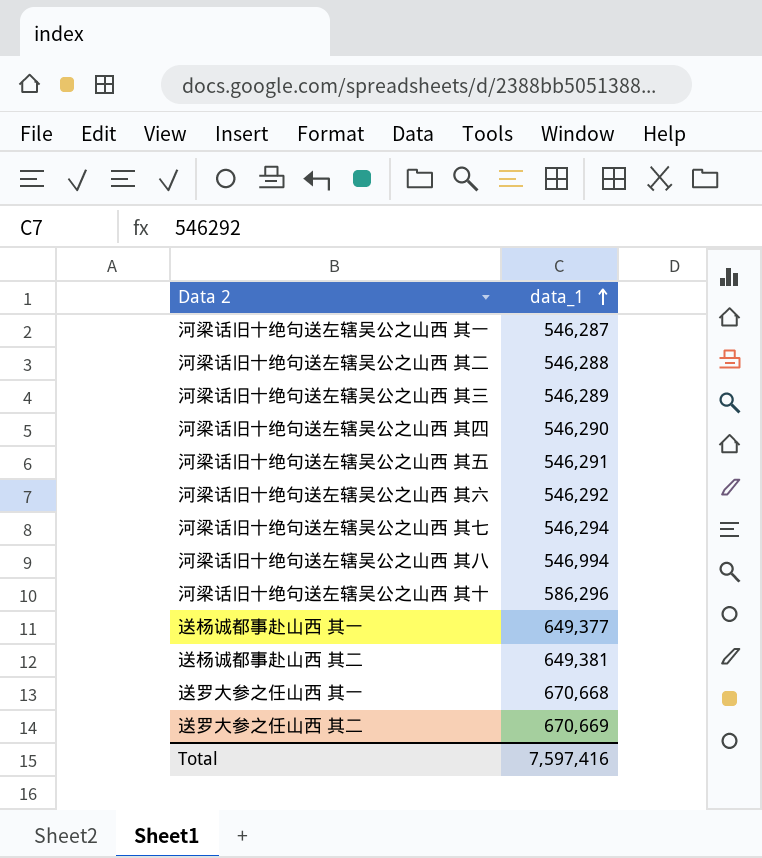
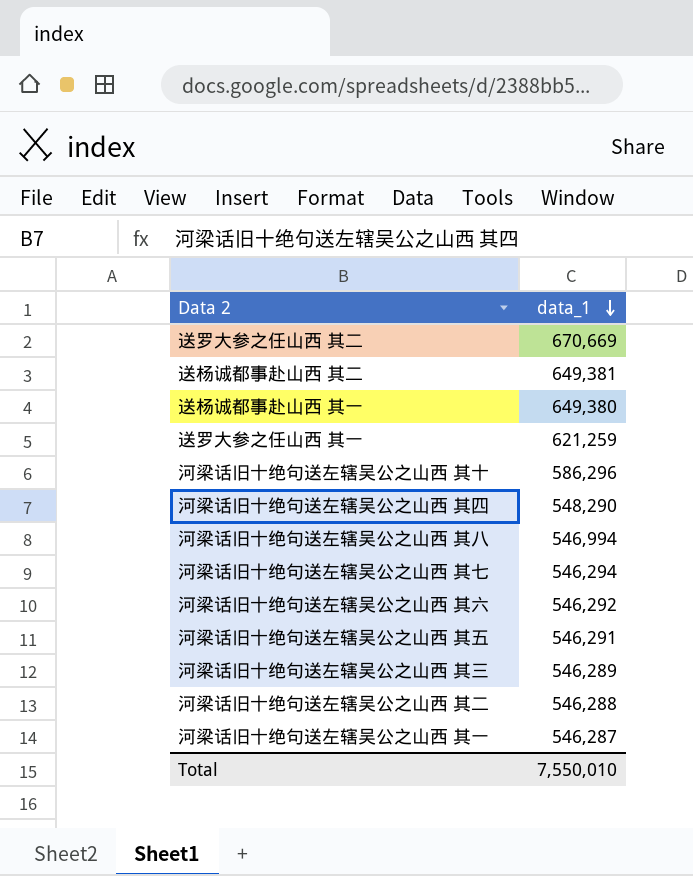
row order: data_1 ascending -> data_1 descending
送杨诚都事赴山西 其一 | data_1: 649,377 -> 649,380
送罗大参之任山西 其一 | data_1: 670,668 -> 621,259
河梁话旧十绝句送左辖吴公之山西 其四 | data_1: 546,290 -> 548,290
Total | data_1: 7,597,416 -> 7,550,010

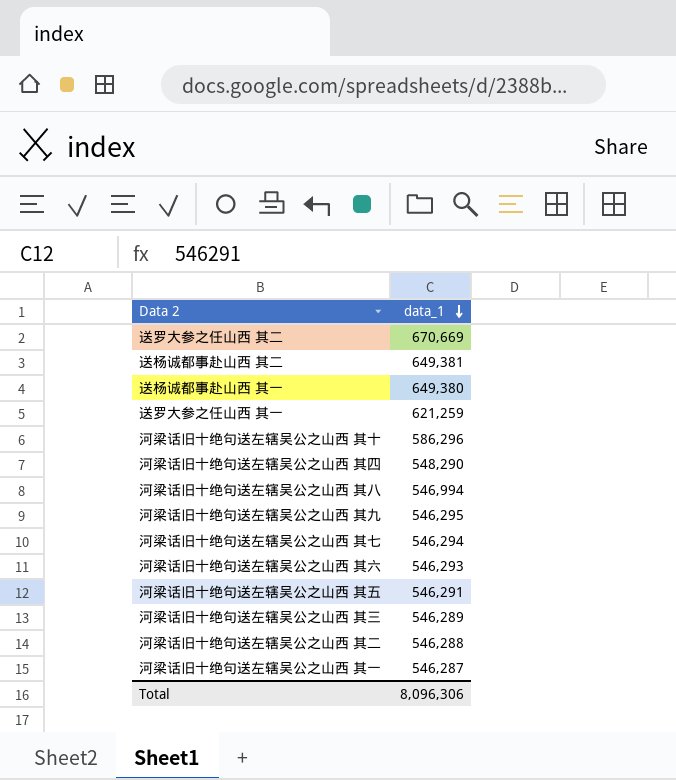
row 河梁话旧十绝句送左辖吴公之山西 其九: none -> 546,295
河梁话旧十绝句送左辖吴公之山西 其六 | data_1: 546,292 -> 546,293
Total | data_1: 7,550,010 -> 8,096,306

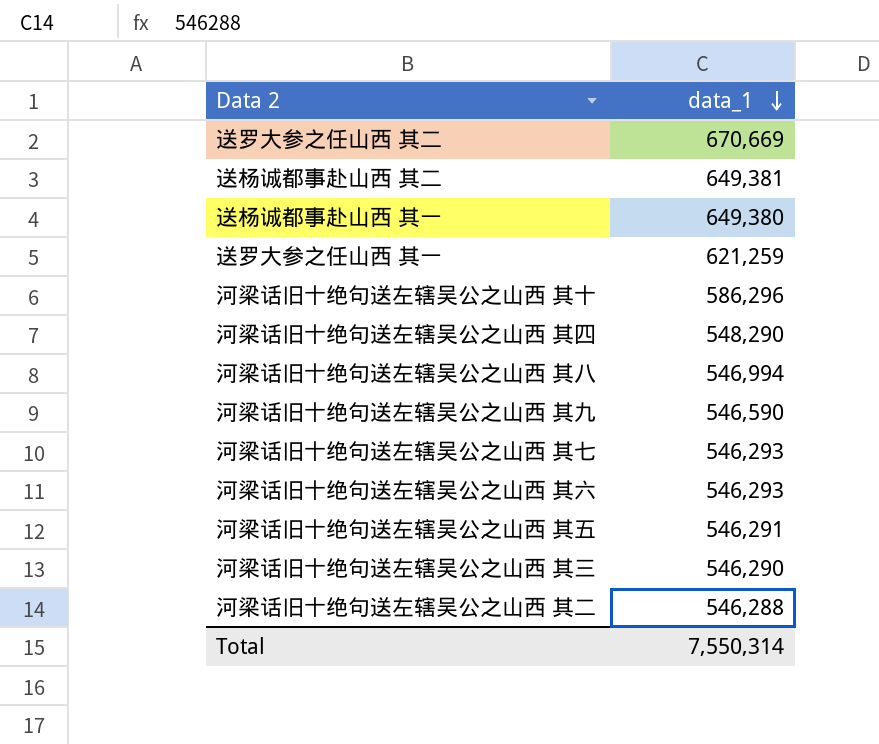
row 河梁话旧十绝句送左辖吴公之山西 其一: 546,287 -> none
河梁话旧十绝句送左辖吴公之山西 其九 | data_1: 546,295 -> 546,590
河梁话旧十绝句送左辖吴公之山西 其七 | data_1: 546,294 -> 546,293
河梁话旧十绝句送左辖吴公之山西 其三 | data_1: 546,289 -> 546,290
Total | data_1: 8,096,306 -> 7,550,314

